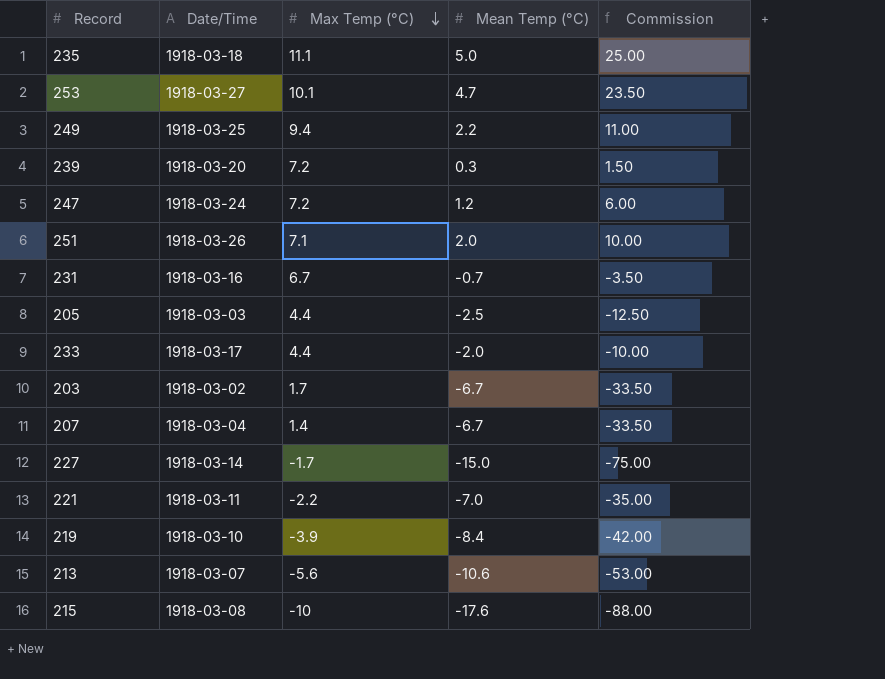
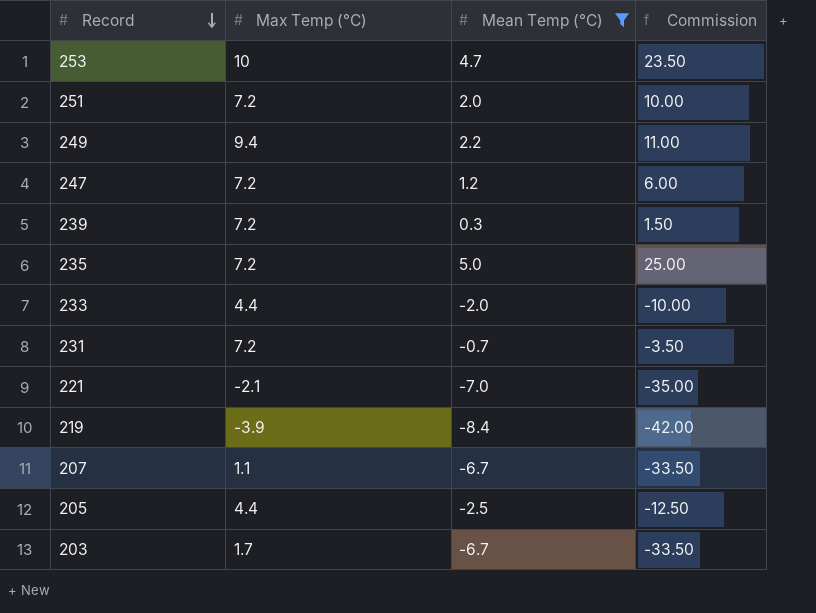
filter: none -> Mean Temp (°C) >= -8.4
row order: Max Temp (°C) descending -> Record descending
column Date/Time | position: 2 -> none
253 | Max Temp (°C): 10.1 -> 10
251 | Max Temp (°C): 7.1 -> 7.2
235 | Max Temp (°C): 11.1 -> 7.2
231 | Max Temp (°C): 6.7 -> 7.2
221 | Max Temp (°C): -2.2 -> -2.1
207 | Max Temp (°C): 1.4 -> 1.1

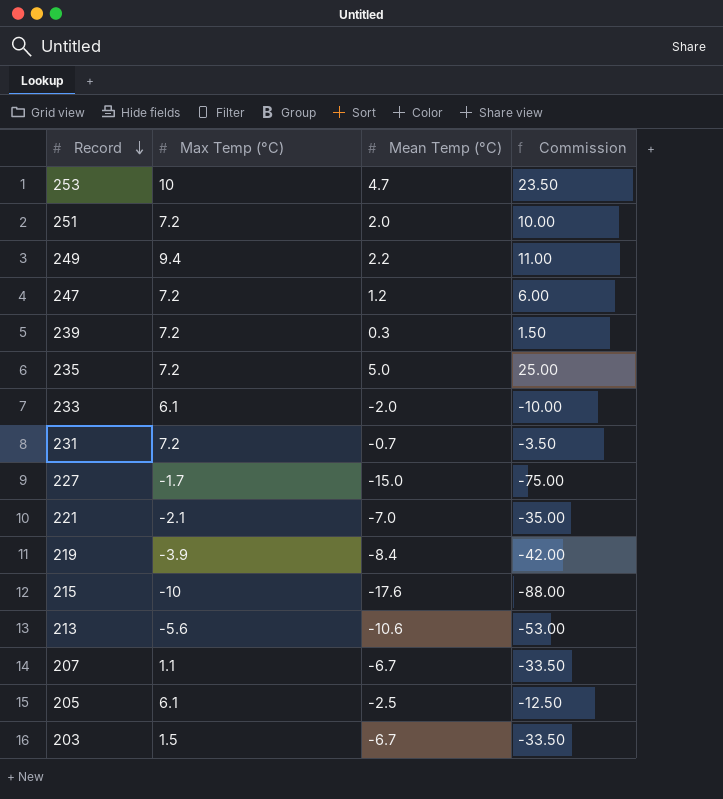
filter: Mean Temp (°C) >= -8.4 -> none
233 | Max Temp (°C): 4.4 -> 6.1
205 | Max Temp (°C): 4.4 -> 6.1
203 | Max Temp (°C): 1.7 -> 1.5

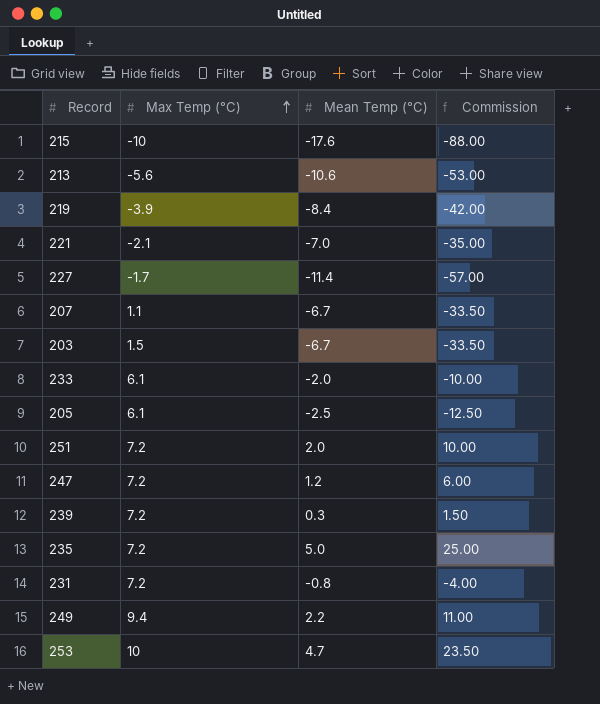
row order: Record descending -> Max Temp (°C) ascending
227 | Mean Temp (°C): -15.0 -> -11.4
227 | Commission: -75.00 -> -57.00
231 | Mean Temp (°C): -0.7 -> -0.8
231 | Commission: -3.50 -> -4.00

